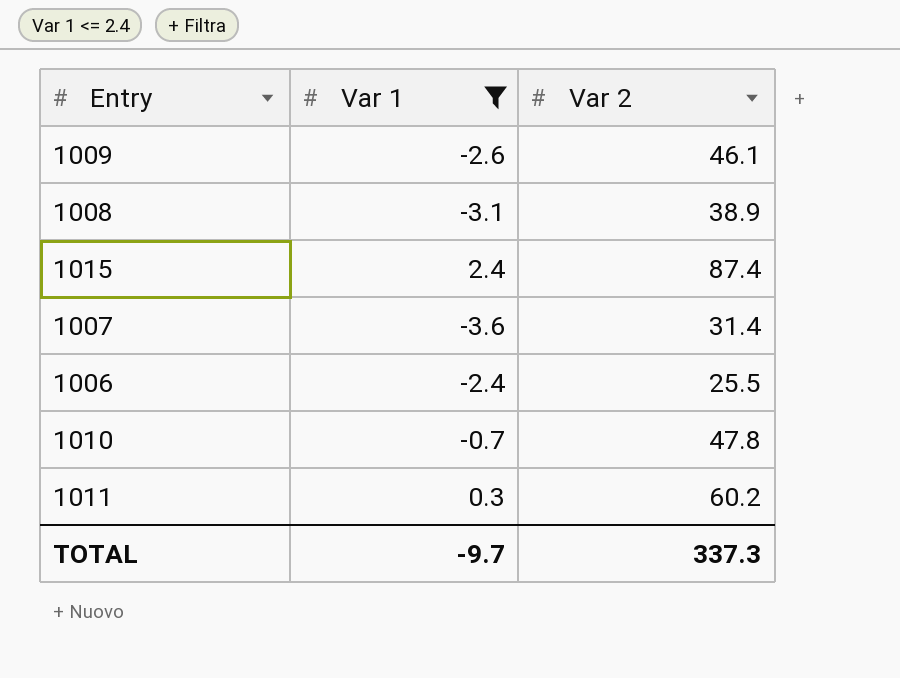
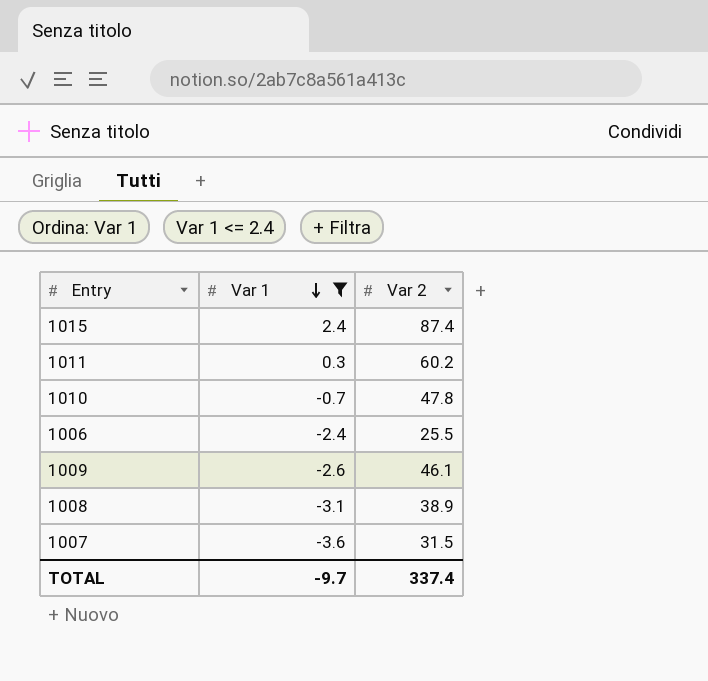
row order: none -> Var 1 descending
1007 | Var 2: 31.4 -> 31.5
TOTAL | Var 2: 337.3 -> 337.4

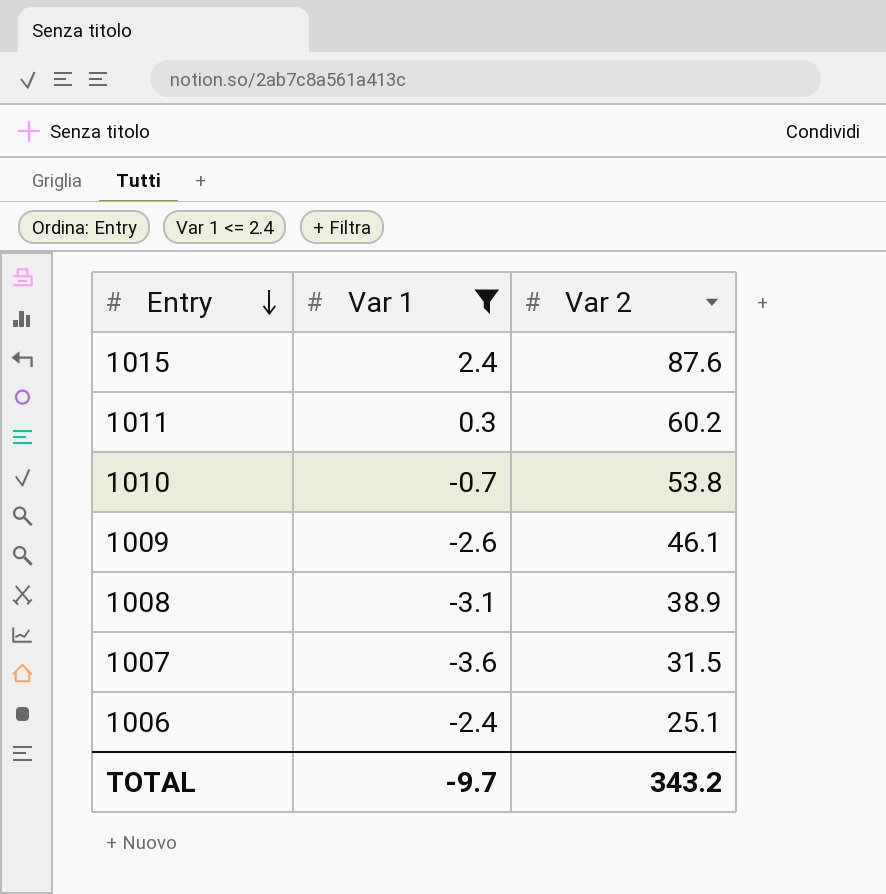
row order: Var 1 descending -> Entry descending
1015 | Var 2: 87.4 -> 87.6
1010 | Var 2: 47.8 -> 53.8
1006 | Var 2: 25.5 -> 25.1
TOTAL | Var 2: 337.4 -> 343.2

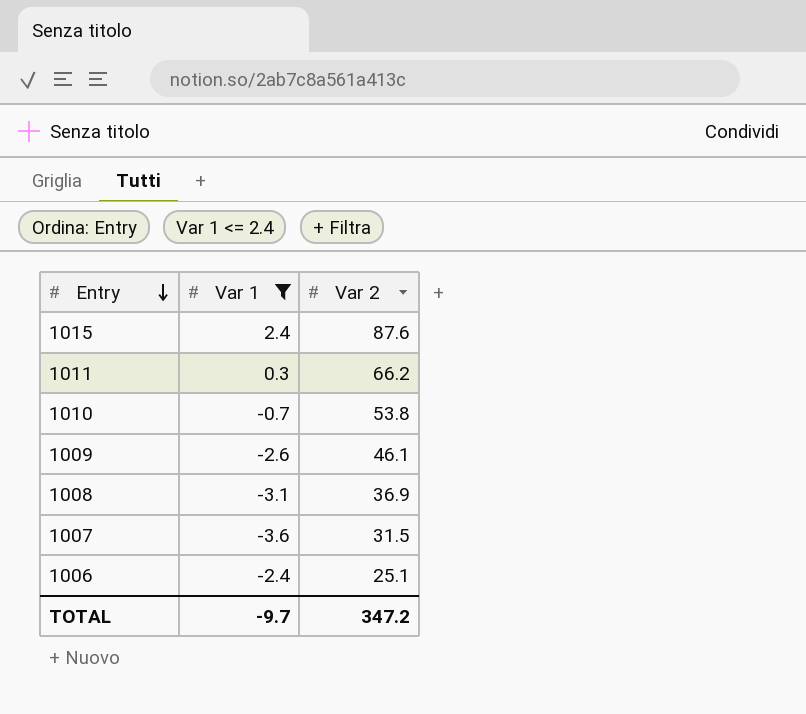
1011 | Var 2: 60.2 -> 66.2
1008 | Var 2: 38.9 -> 36.9
TOTAL | Var 2: 343.2 -> 347.2

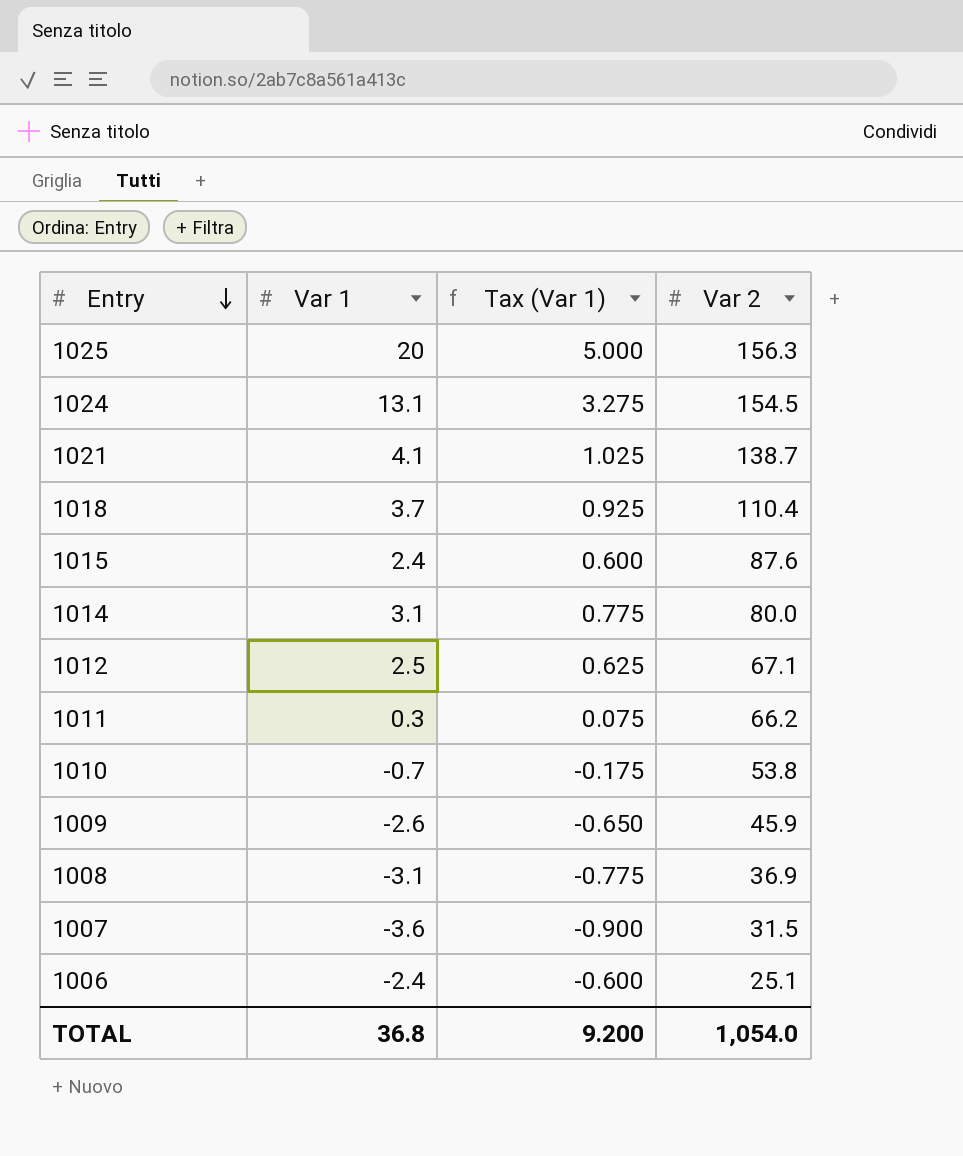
filter: Var 1 <= 2.4 -> none
column Tax (Var 1) | formula: none -> [Var 1] * 0.25
1009 | Var 2: 46.1 -> 45.9
TOTAL | Var 1: -9.7 -> 36.8
TOTAL | Var 2: 347.2 -> 1,054.0

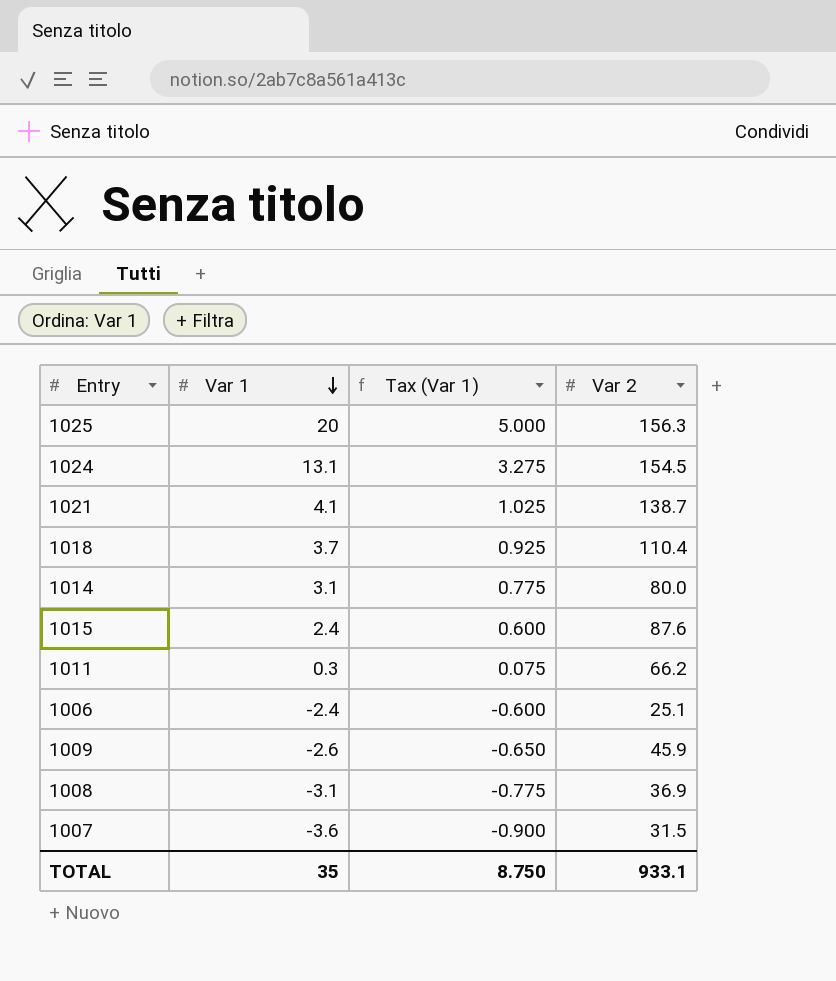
row order: Entry descending -> Var 1 descending
row 1012: 2.5 | 0.625 | 67.1 -> none
row 1010: -0.7 | -0.175 | 53.8 -> none
TOTAL | Var 1: 36.8 -> 35
TOTAL | Tax (Var 1): 9.200 -> 8.750
TOTAL | Var 2: 1,054.0 -> 933.1

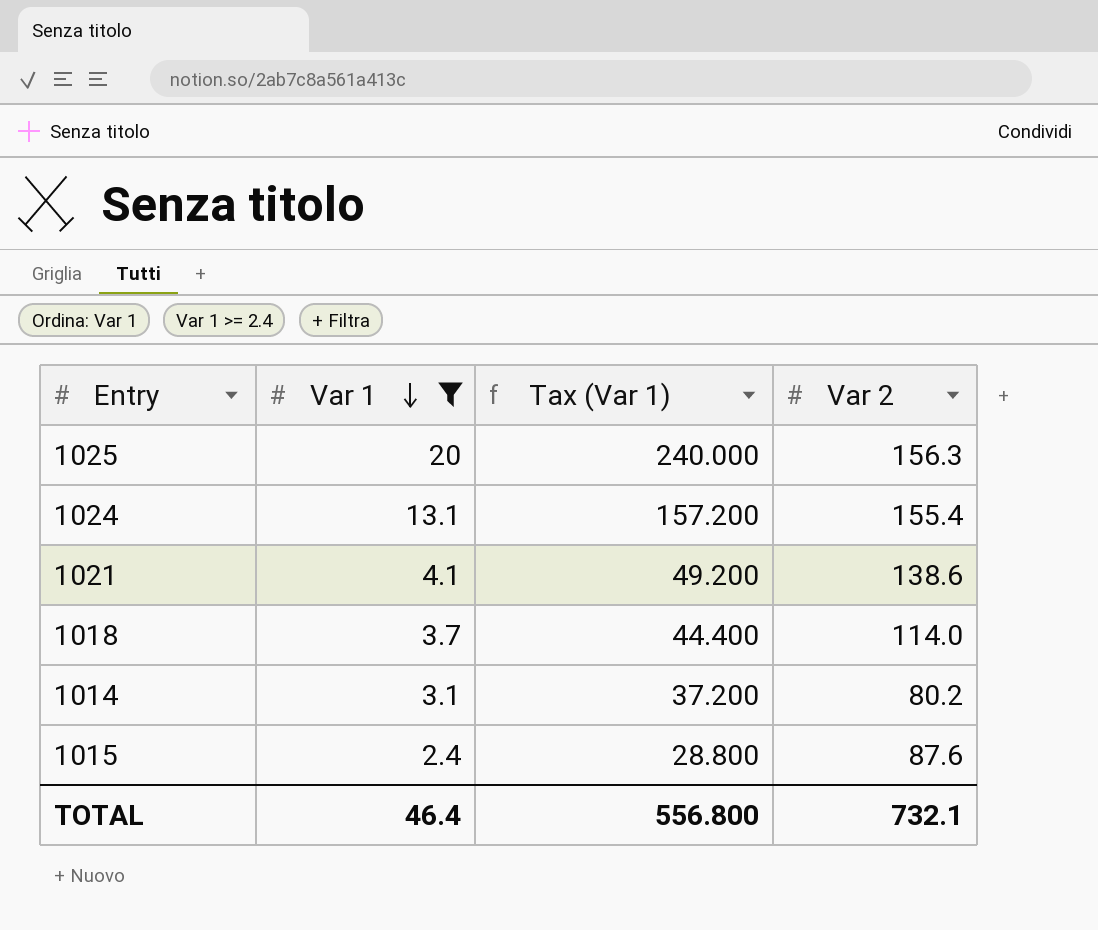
filter: none -> Var 1 >= 2.4
column Tax (Var 1) | formula: [Var 1] * 0.25 -> [Var 1] * 12
1024 | Var 2: 154.5 -> 155.4
1021 | Var 2: 138.7 -> 138.6
1018 | Var 2: 110.4 -> 114.0
1014 | Var 2: 80.0 -> 80.2
TOTAL | Var 1: 35 -> 46.4
TOTAL | Tax (Var 1): 8.750 -> 556.800
TOTAL | Var 2: 933.1 -> 732.1

